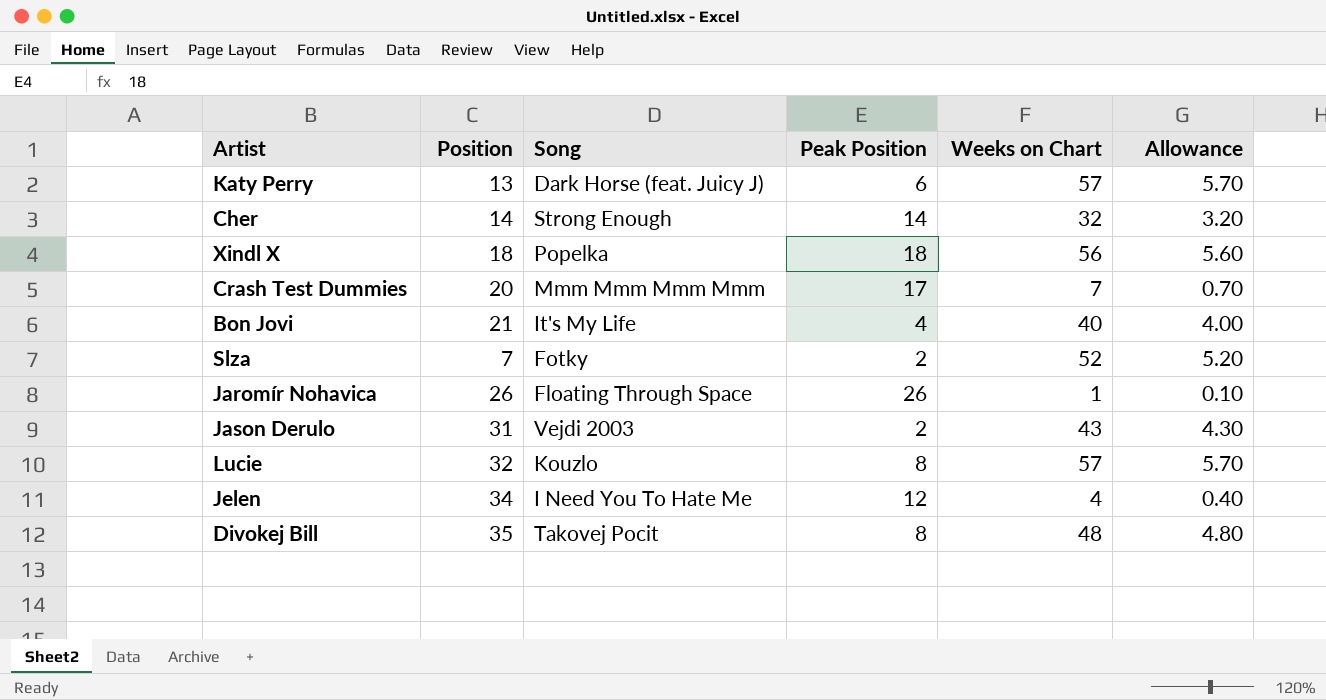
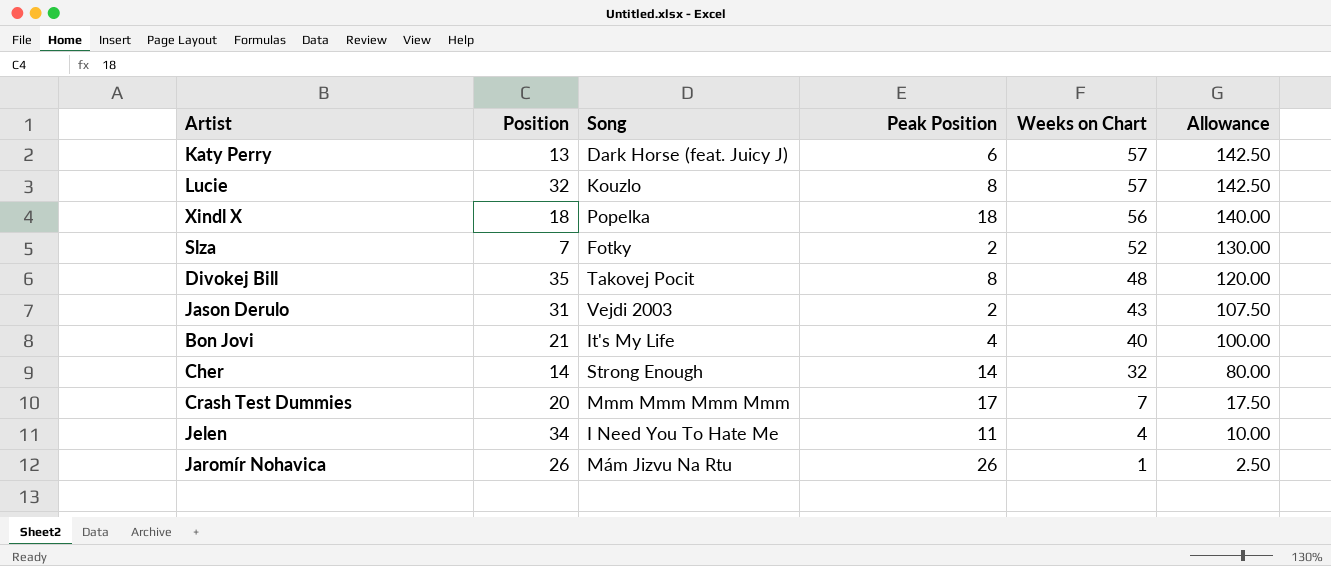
row order: none -> Weeks on Chart descending
column Allowance | formula: [Weeks on Chart] * 0.1 -> [Weeks on Chart] * 2.5
Jelen | Peak Position: 12 -> 11
Jaromír Nohavica | Song: Floating Through Space -> Mám Jizvu Na Rtu

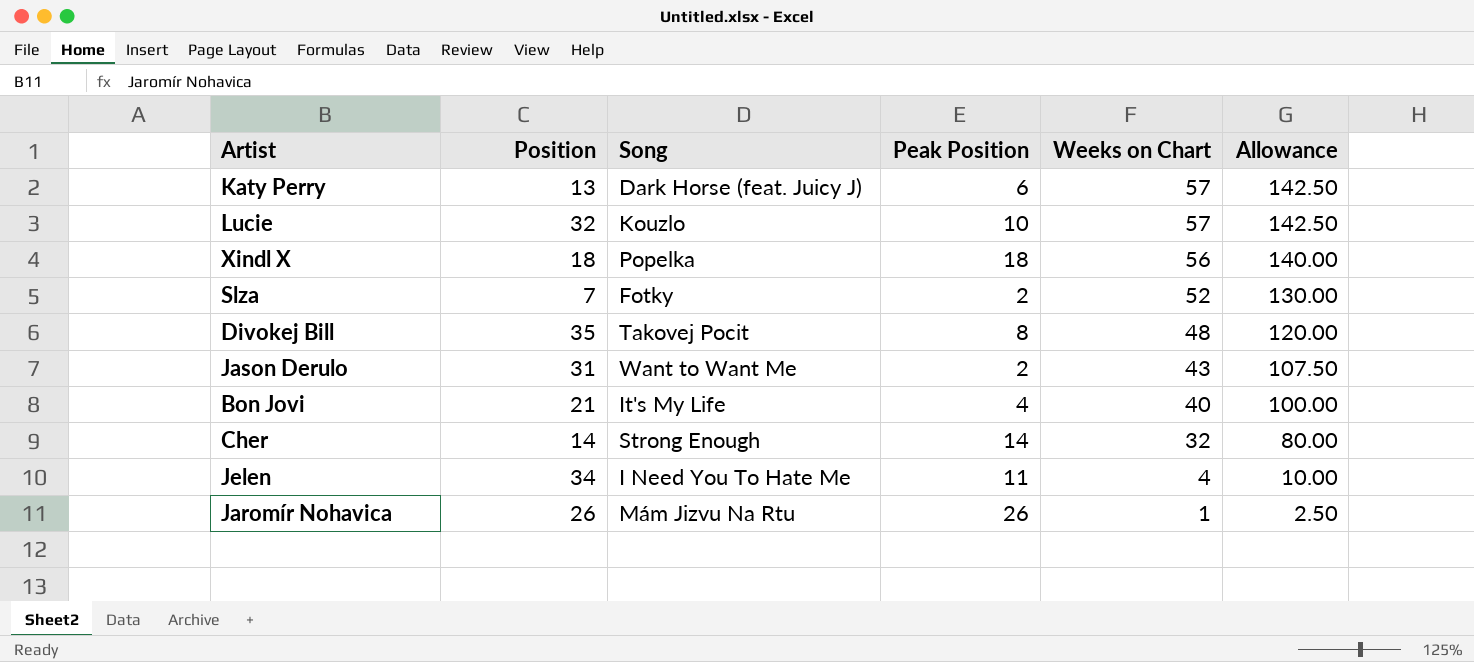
row Crash Test Dummies: 20 | Mmm Mmm Mmm Mmm | 17 | 7 | 17.50 -> none
Lucie | Peak Position: 8 -> 10
Jason Derulo | Song: Vejdi 2003 -> Want to Want Me

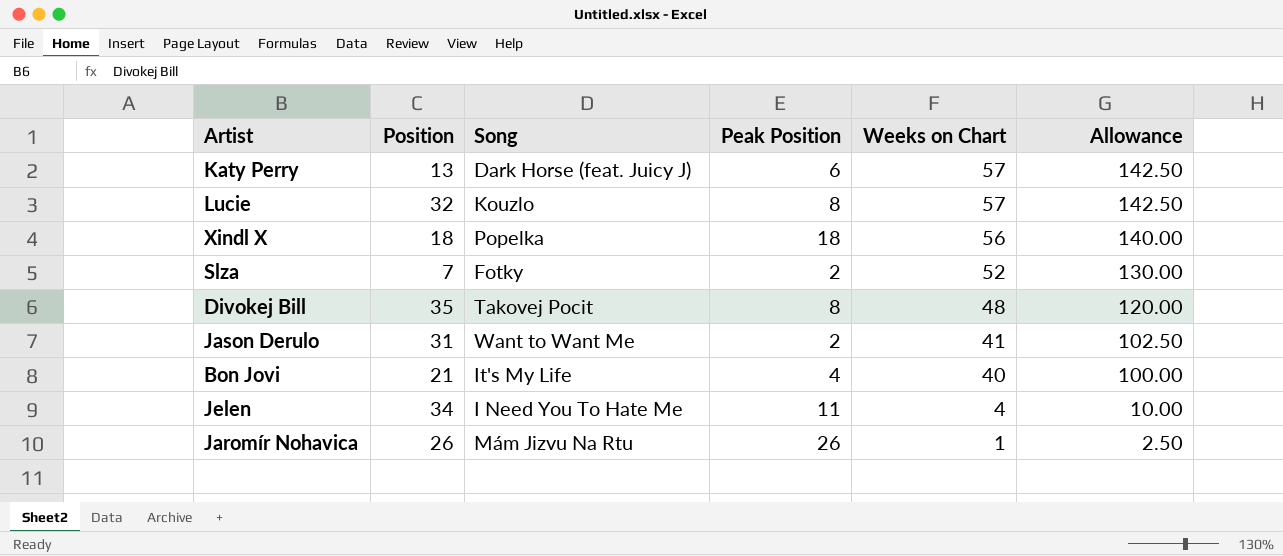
row Cher: 14 | Strong Enough | 14 | 32 | 80.00 -> none
Lucie | Peak Position: 10 -> 8
Jason Derulo | Weeks on Chart: 43 -> 41
Jason Derulo | Allowance: 107.50 -> 102.50

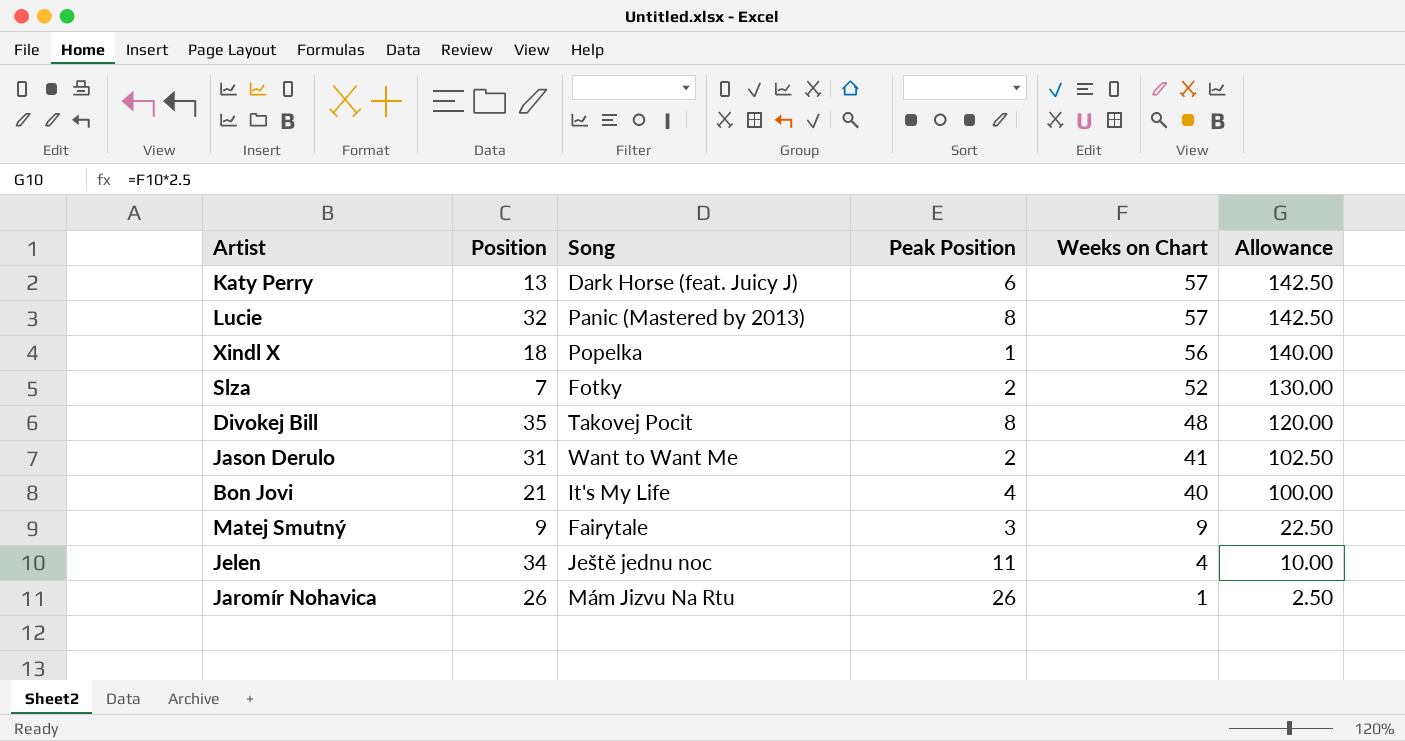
Lucie | Song: Kouzlo -> Panic (Mastered by 2013)
Xindl X | Peak Position: 18 -> 1
row Matej Smutný: none -> 9 | Fairytale | 3 | 9 | 22.50
Jelen | Song: I Need You To Hate Me -> Ještě jednu noc

